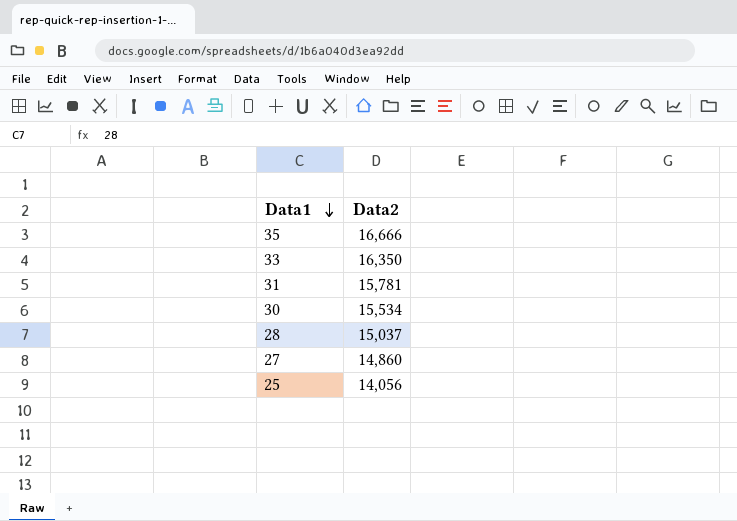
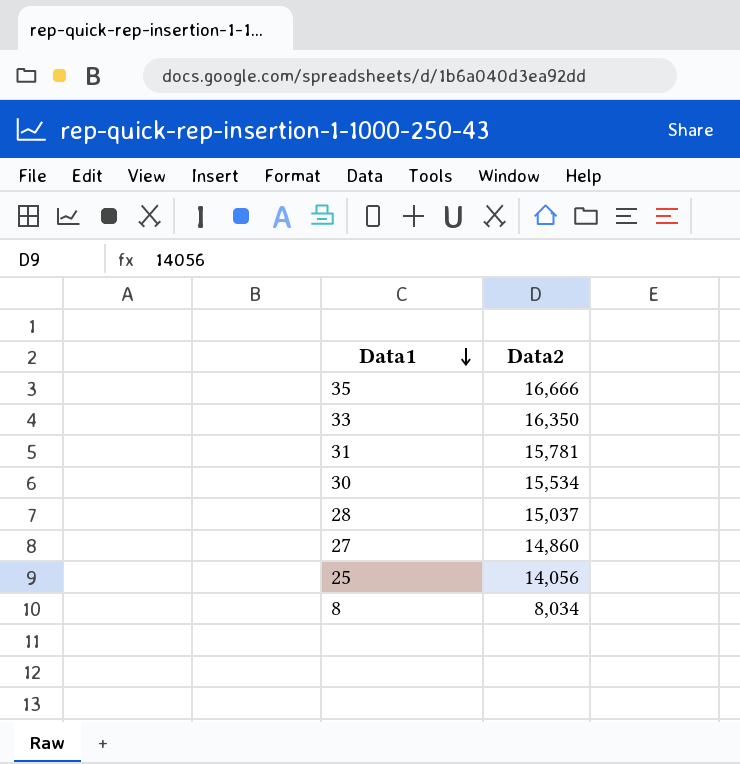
row 8: none -> 8,034

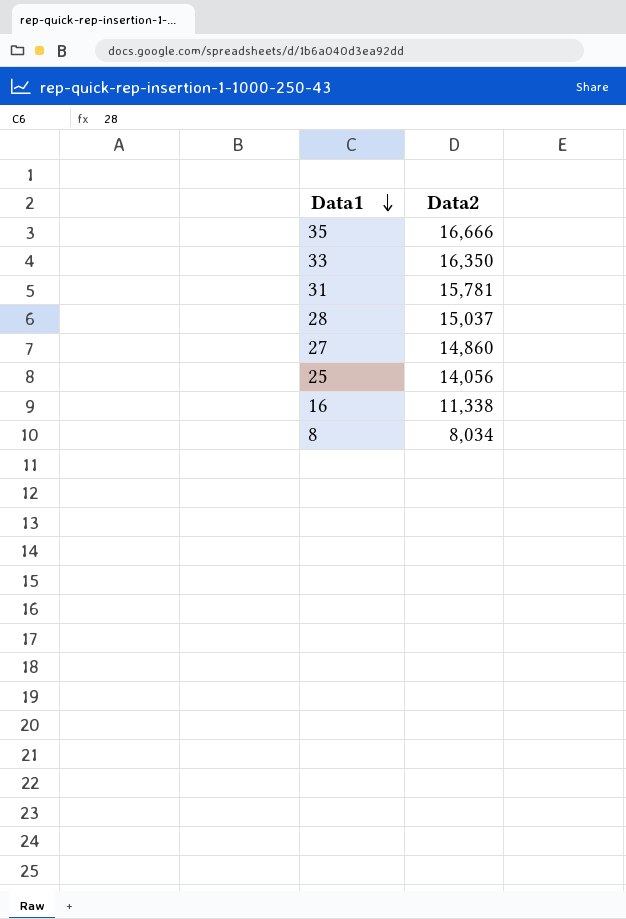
row 30: 15,534 -> none
row 16: none -> 11,338

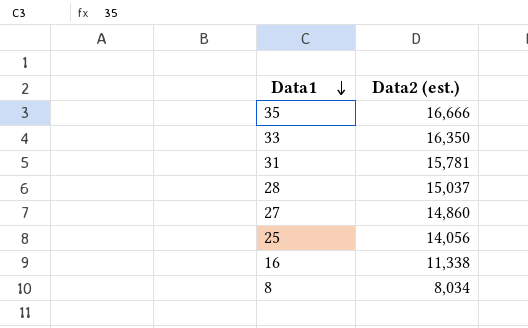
column name: Data2 -> Data2 (est.)

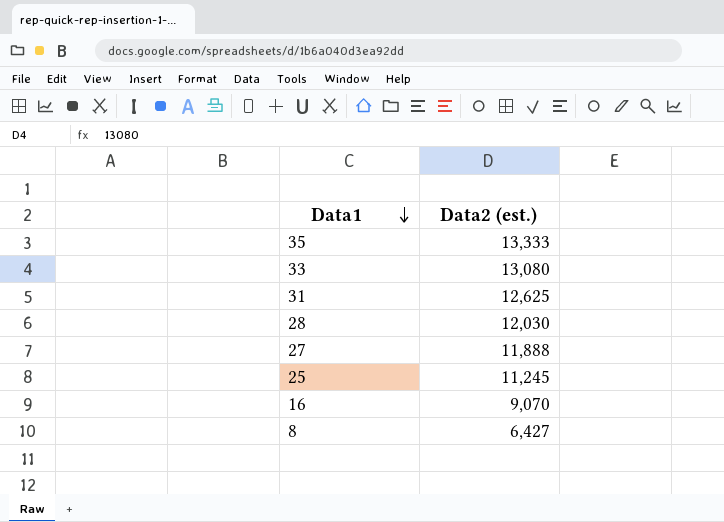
35 | Data2 (est.): 16,666 -> 13,333
33 | Data2 (est.): 16,350 -> 13,080
31 | Data2 (est.): 15,781 -> 12,625
28 | Data2 (est.): 15,037 -> 12,030
27 | Data2 (est.): 14,860 -> 11,888
25 | Data2 (est.): 14,056 -> 11,245
16 | Data2 (est.): 11,338 -> 9,070
8 | Data2 (est.): 8,034 -> 6,427

